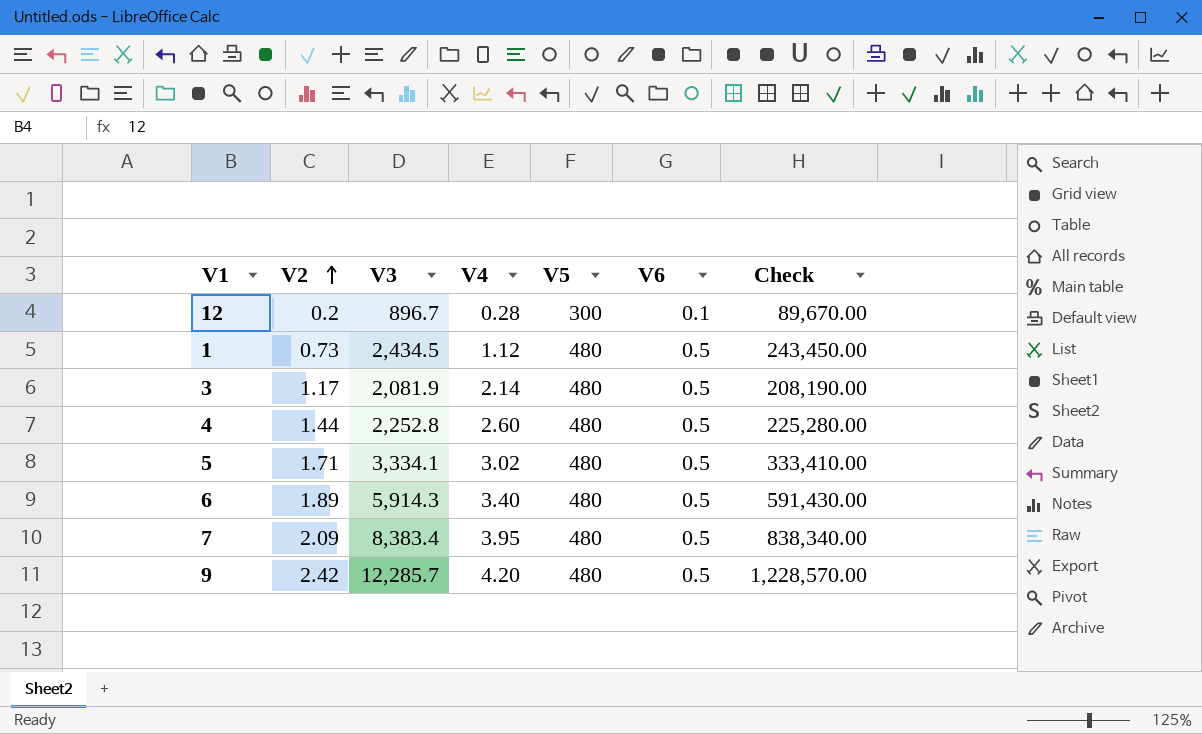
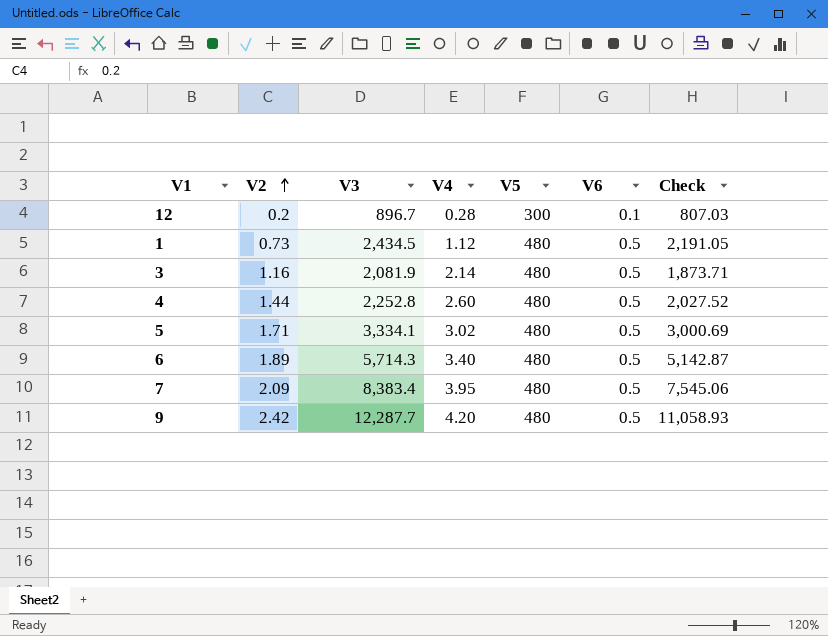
column Check | formula: [V3] * 100 -> [V3] * 0.9
3 | V2: 1.17 -> 1.16
6 | V3: 5,914.3 -> 5,714.3
9 | V3: 12,285.7 -> 12,287.7

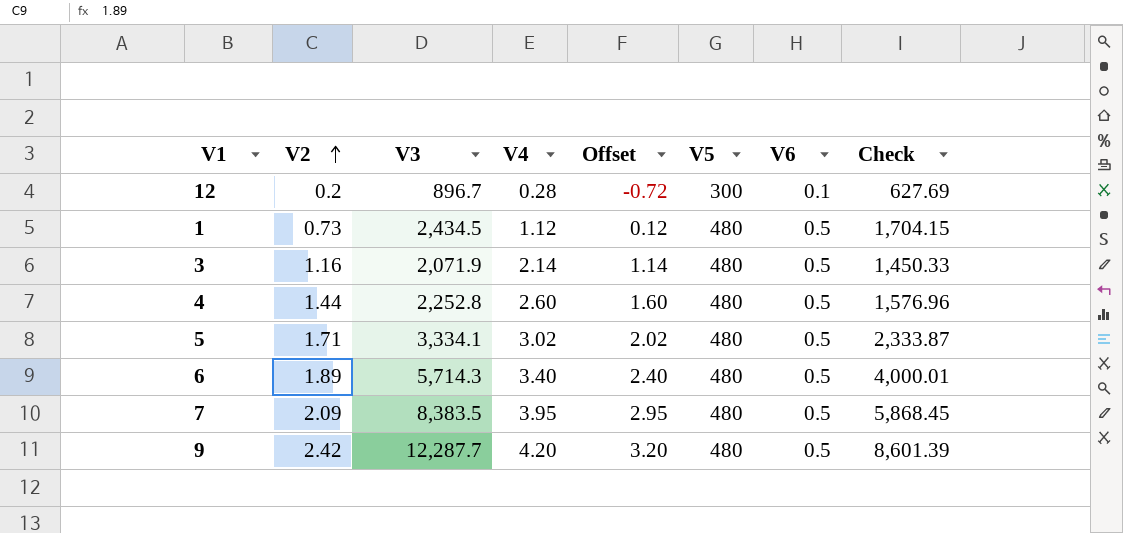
column Offset | formula: none -> [V4] - 1
column Check | formula: [V3] * 0.9 -> [V3] * 0.7
3 | V3: 2,081.9 -> 2,071.9
7 | V3: 8,383.4 -> 8,383.5

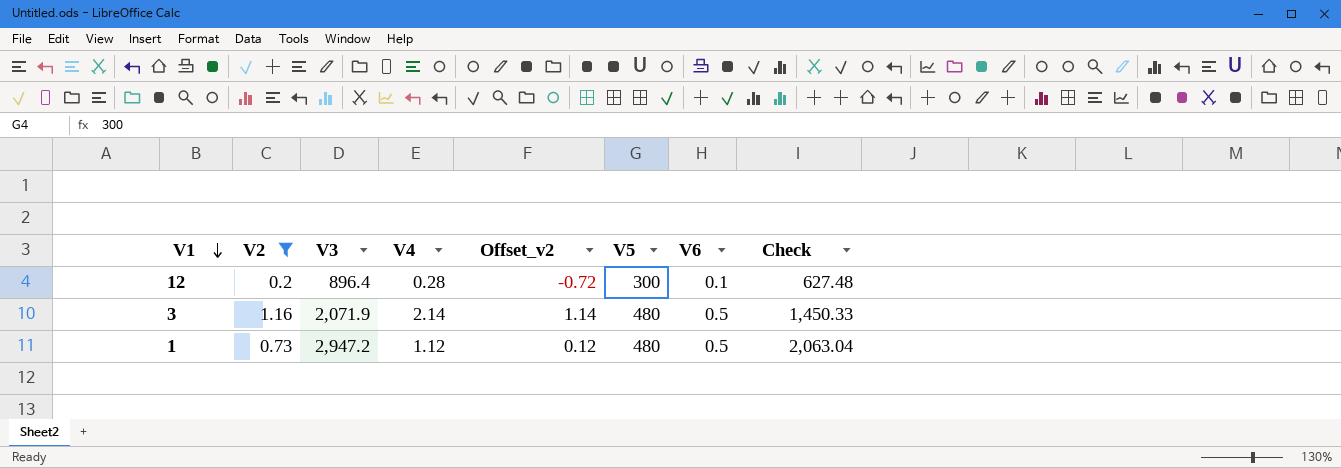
filter: none -> V2 <= 1.16
row order: V2 ascending -> V1 descending
column name: Offset -> Offset_v2
12 | V3: 896.7 -> 896.4
12 | Check: 627.69 -> 627.48
1 | V3: 2,434.5 -> 2,947.2
1 | Check: 1,704.15 -> 2,063.04

